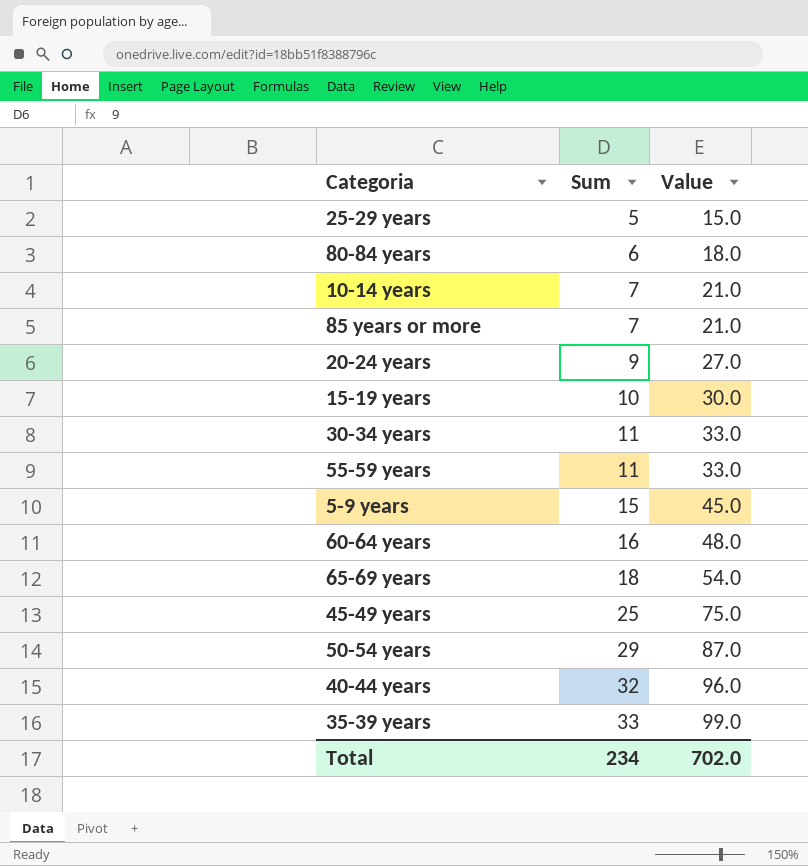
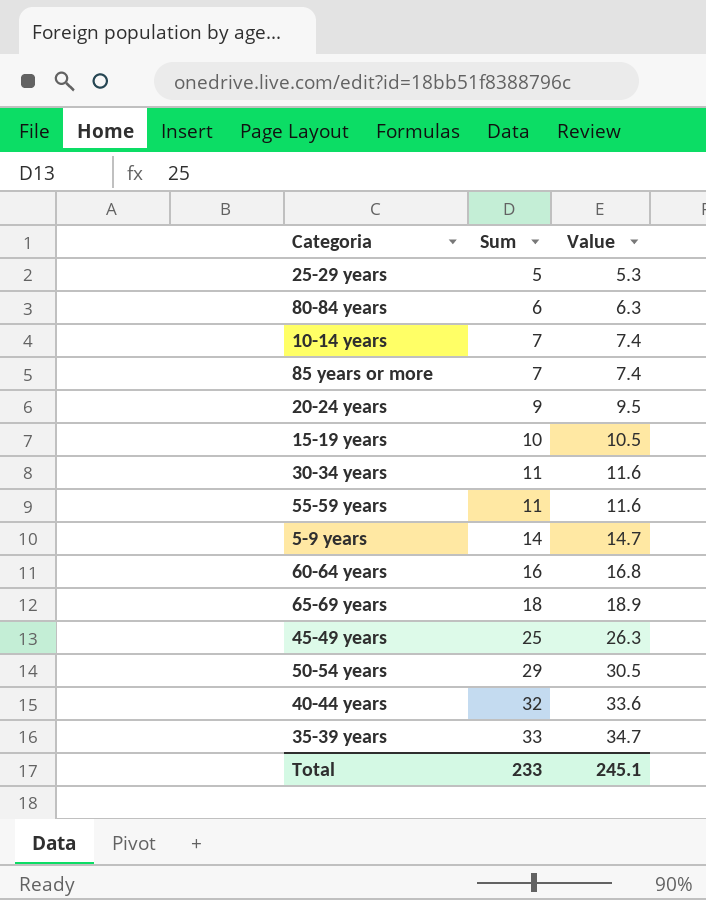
column Value | formula: [Sum] * 3 -> [Sum] * 1.05
5-9 years | Sum: 15 -> 14
Total | Sum: 234 -> 233
Total | Value: 702.0 -> 245.1

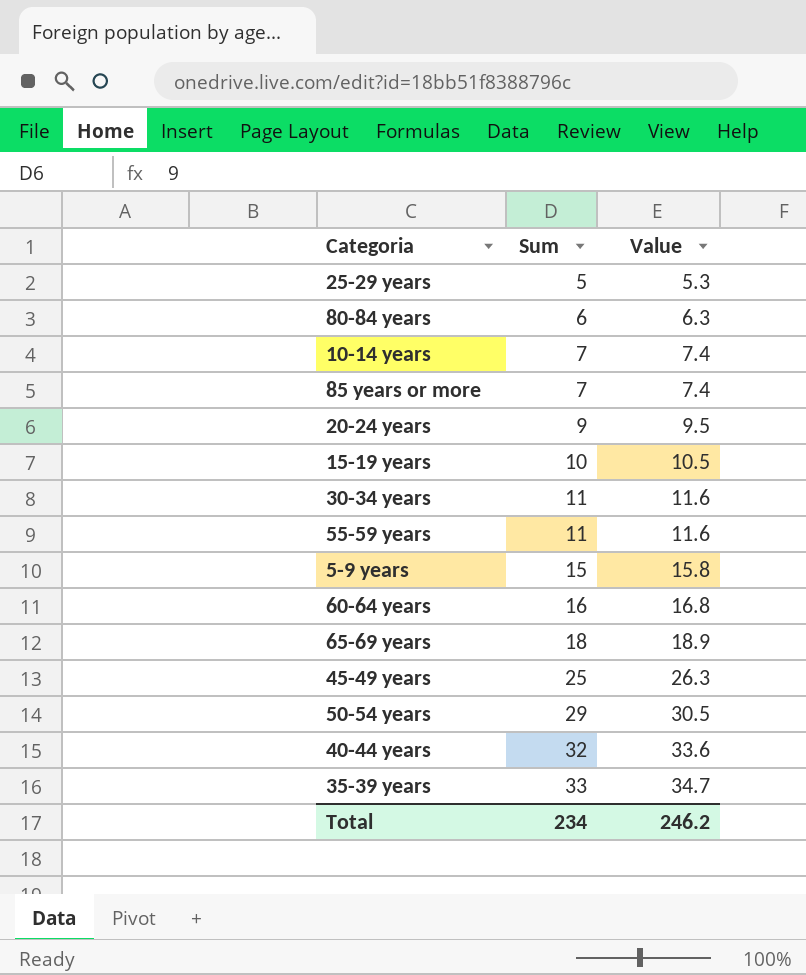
5-9 years | Sum: 14 -> 15
5-9 years | Value: 14.7 -> 15.8
Total | Sum: 233 -> 234
Total | Value: 245.1 -> 246.2

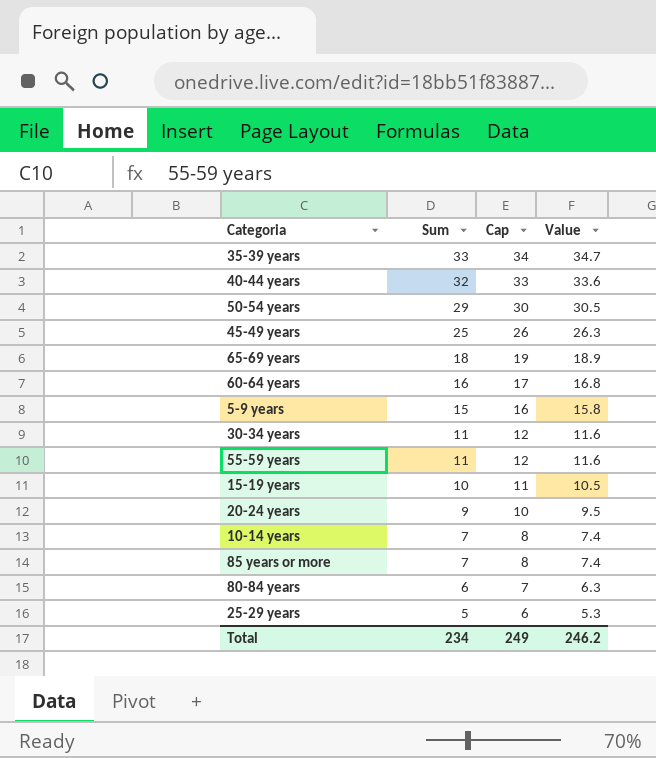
row order: Sum ascending -> Sum descending
column Cap | formula: none -> [Sum] + 1

